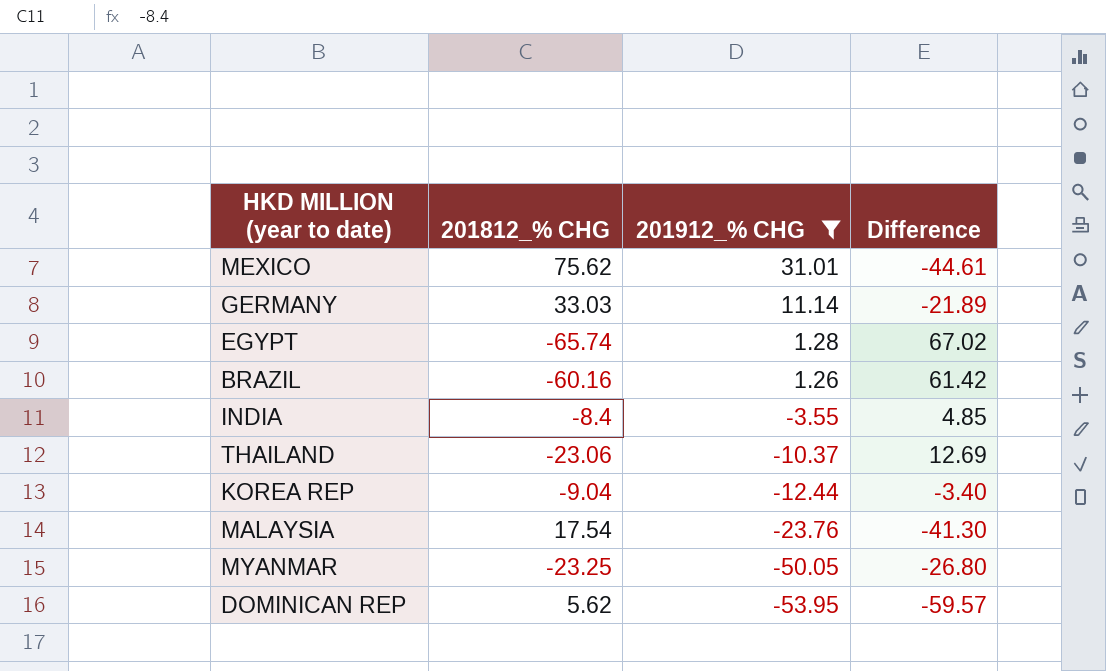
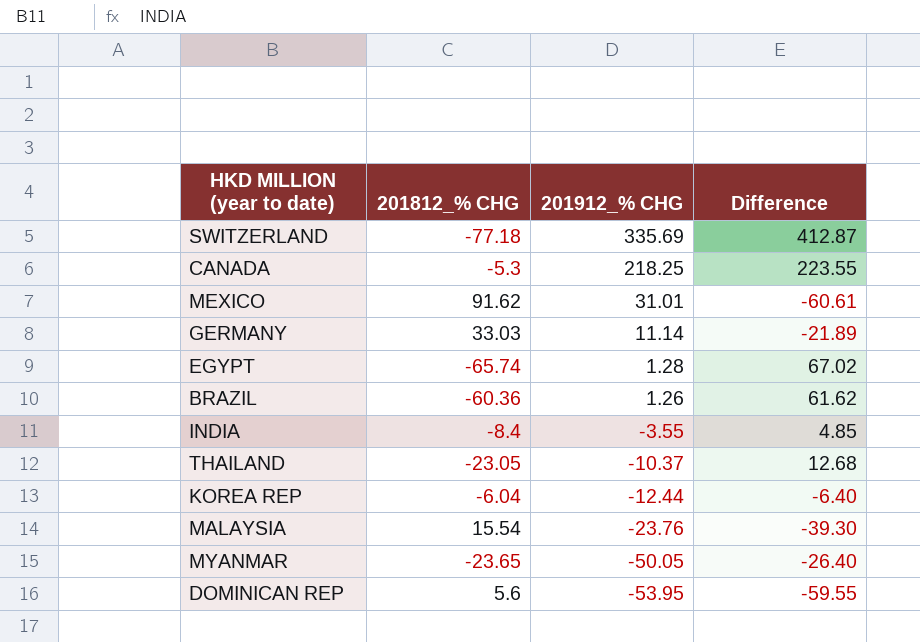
filter: 201912_% CHG <= 31.01 -> none
MEXICO | 201812_% CHG: 75.62 -> 91.62
MEXICO | Difference: -44.61 -> -60.61
BRAZIL | 201812_% CHG: -60.16 -> -60.36
BRAZIL | Difference: 61.42 -> 61.62
THAILAND | 201812_% CHG: -23.06 -> -23.05
THAILAND | Difference: 12.69 -> 12.68
KOREA REP | 201812_% CHG: -9.04 -> -6.04
KOREA REP | Difference: -3.40 -> -6.40
MALAYSIA | 201812_% CHG: 17.54 -> 15.54
MALAYSIA | Difference: -41.30 -> -39.30
MYANMAR | 201812_% CHG: -23.25 -> -23.65
MYANMAR | Difference: -26.80 -> -26.40
DOMINICAN REP | 201812_% CHG: 5.62 -> 5.6
DOMINICAN REP | Difference: -59.57 -> -59.55

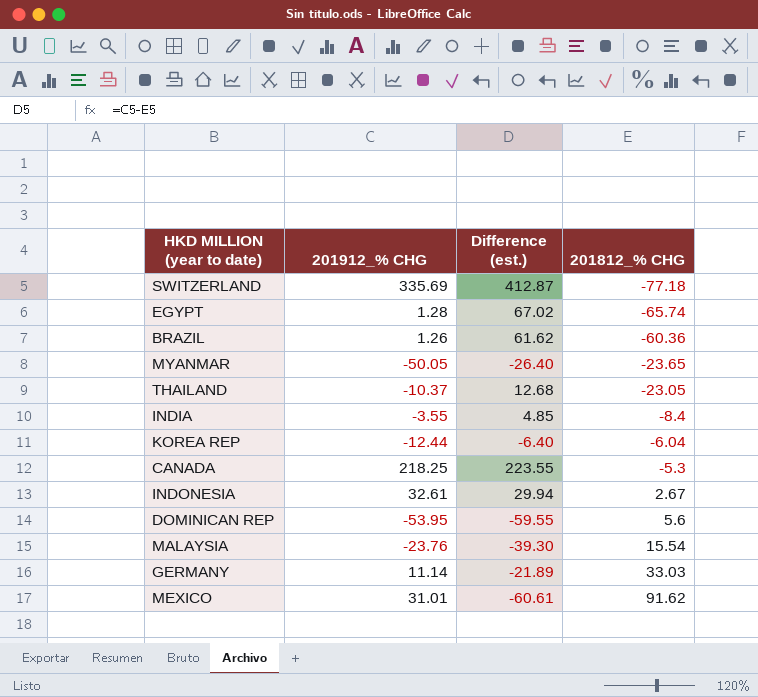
row order: 201912_% CHG descending -> 201812_% CHG ascending
column name: Difference -> Difference (est.)
column 201812_% CHG | position: 2 -> 4
row INDONESIA: none -> 32.61 | 29.94 | 2.67

